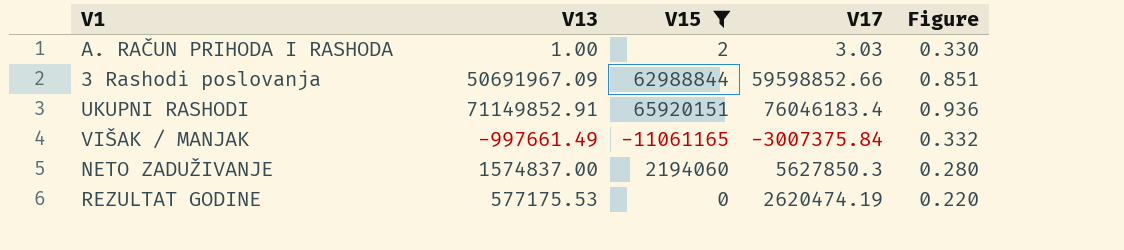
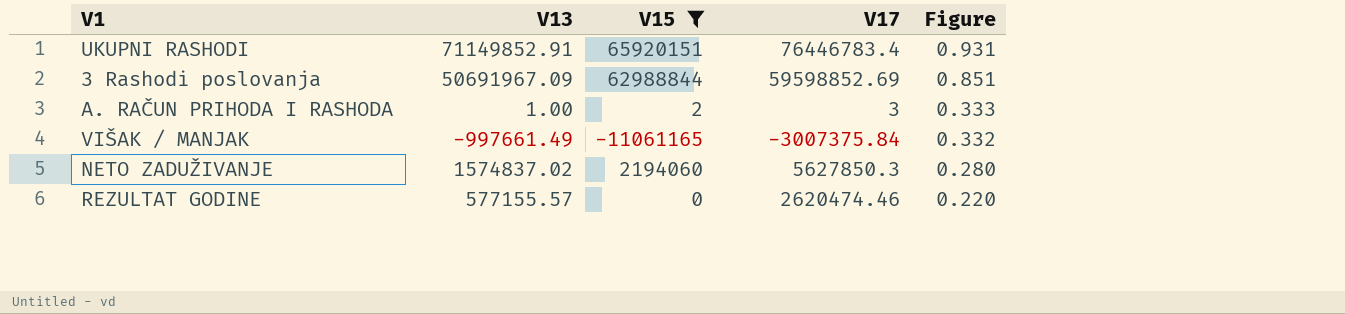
row order: none -> Figure descending
UKUPNI RASHODI | V17: 76046183.4 -> 76446783.4
UKUPNI RASHODI | Figure: 0.936 -> 0.931
3 Rashodi poslovanja | V17: 59598852.66 -> 59598852.69
A. RAČUN PRIHODA I RASHODA | V17: 3.03 -> 3
A. RAČUN PRIHODA I RASHODA | Figure: 0.330 -> 0.333
NETO ZADUŽIVANJE | V13: 1574837.00 -> 1574837.02
REZULTAT GODINE | V13: 577175.53 -> 577155.57
REZULTAT GODINE | V17: 2620474.19 -> 2620474.46

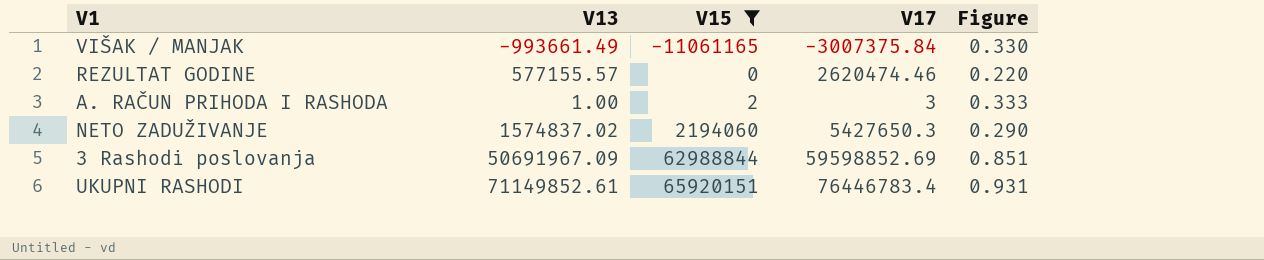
row order: Figure descending -> V15 ascending
VIŠAK / MANJAK | V13: -997661.49 -> -993661.49
VIŠAK / MANJAK | Figure: 0.332 -> 0.330
NETO ZADUŽIVANJE | V17: 5627850.3 -> 5427650.3
NETO ZADUŽIVANJE | Figure: 0.280 -> 0.290
UKUPNI RASHODI | V13: 71149852.91 -> 71149852.61

